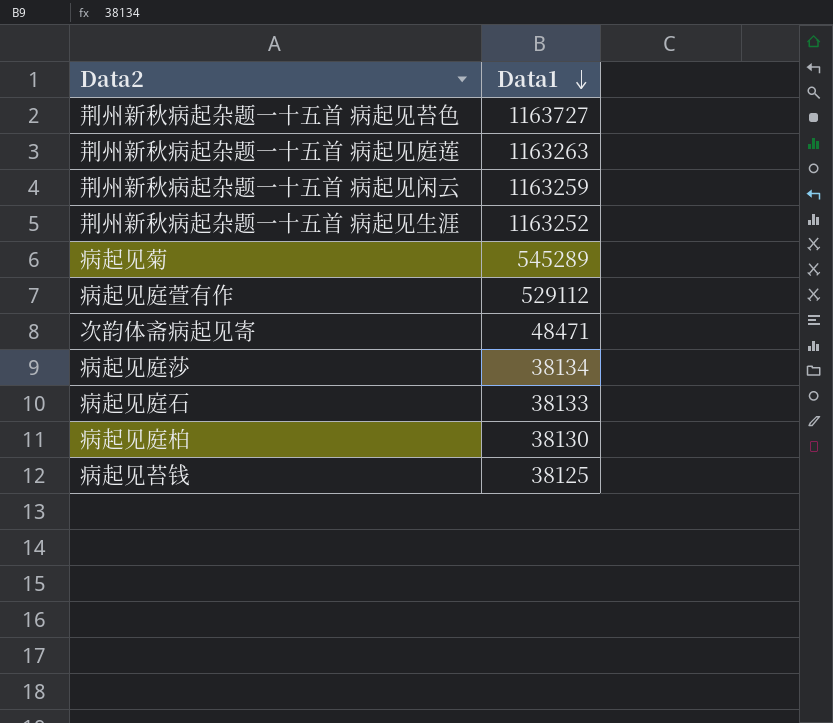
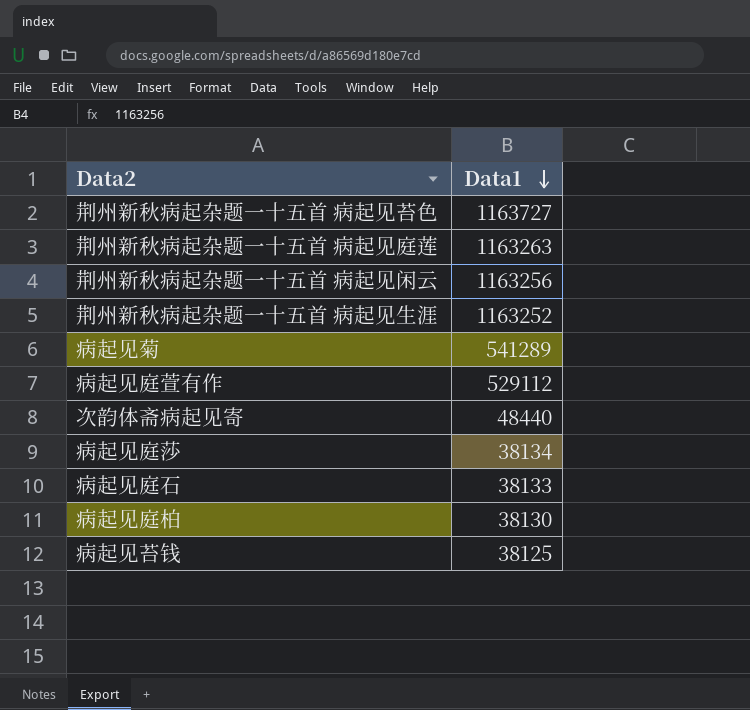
荆州新秋病起杂题一十五首 病起见闲云 | Data1: 1163259 -> 1163256
病起见菊 | Data1: 545289 -> 541289
次韵体斋病起见寄 | Data1: 48471 -> 48440

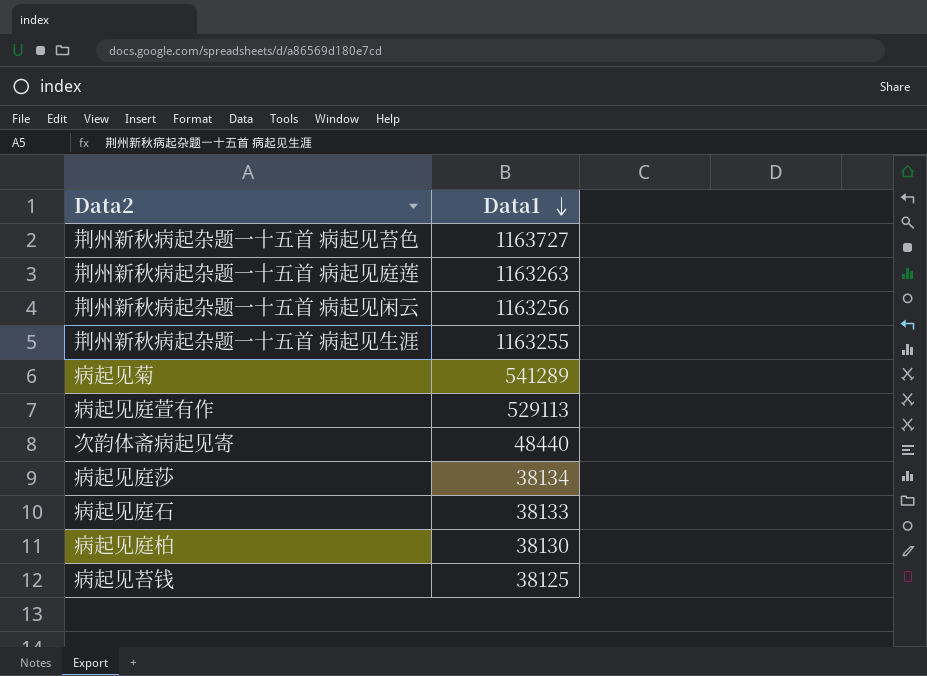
荆州新秋病起杂题一十五首 病起见生涯 | Data1: 1163252 -> 1163255
病起见庭萱有作 | Data1: 529112 -> 529113

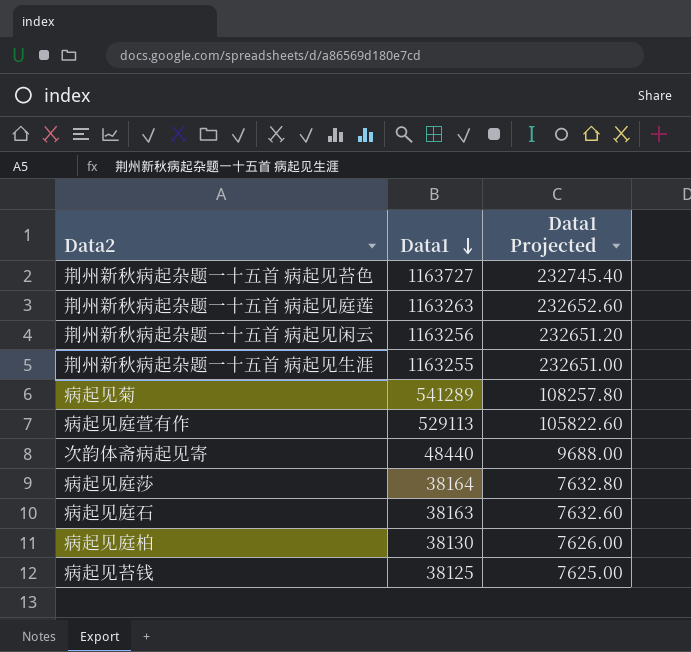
column Data1 Projected | formula: none -> [Data1] * 0.2
病起见庭莎 | Data1: 38134 -> 38164
病起见庭石 | Data1: 38133 -> 38163

